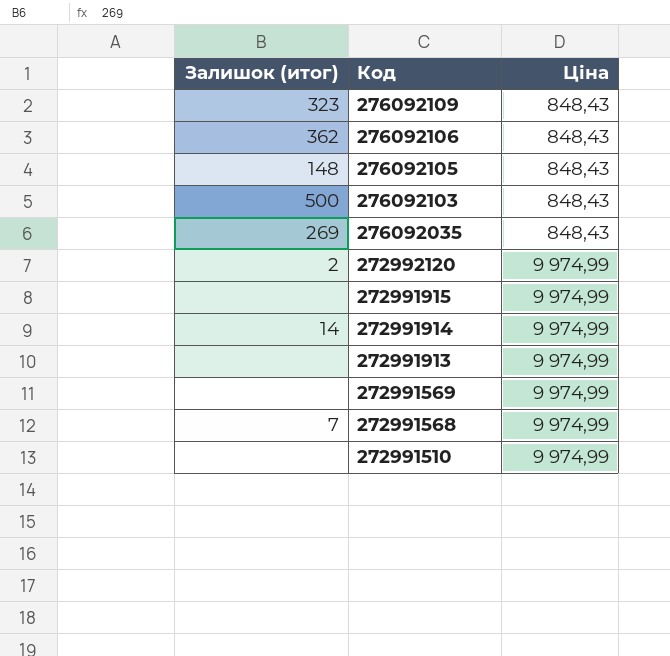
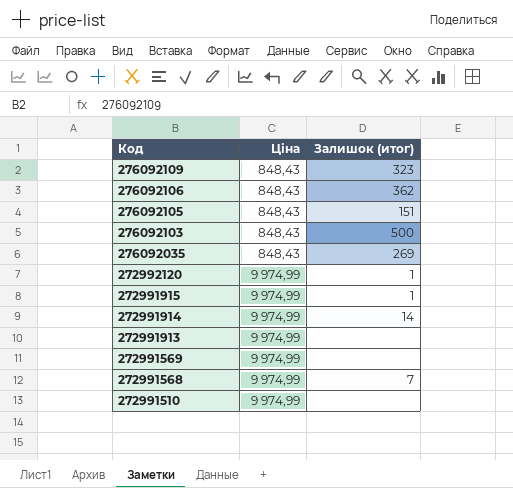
column Залишок (итог) | position: 1 -> 3
276092105 | Залишок (итог): 148 -> 151
272992120 | Залишок (итог): 2 -> 1
272991915 | Залишок (итог): none -> 1

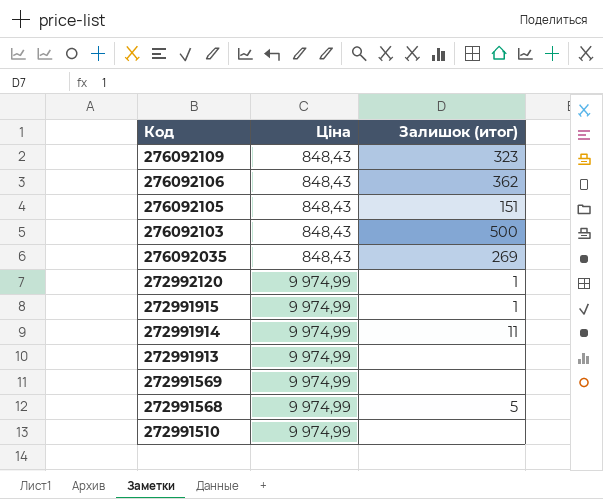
272991914 | Залишок (итог): 14 -> 11
272991568 | Залишок (итог): 7 -> 5

